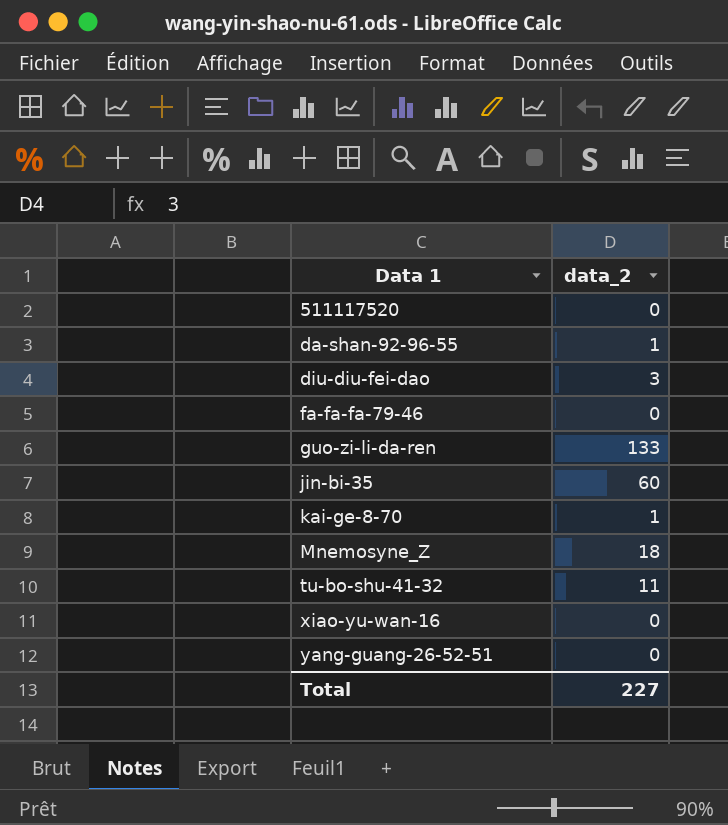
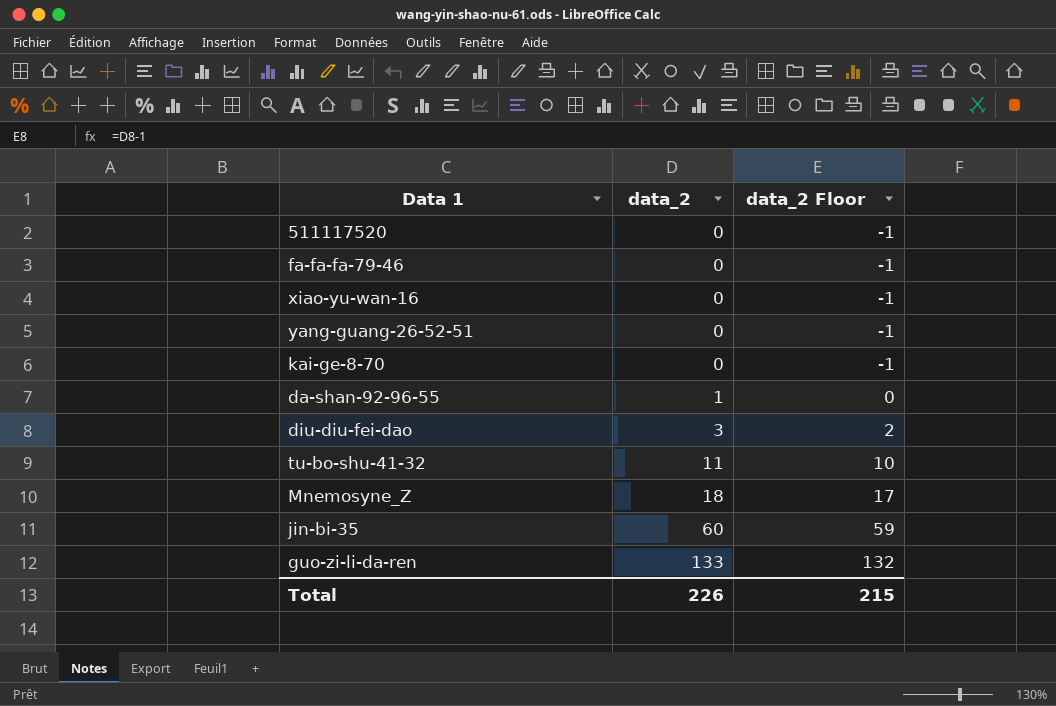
row order: Data 1 ascending -> data_2 ascending
column data_2 Floor | formula: none -> [data_2] - 1
kai-ge-8-70 | data_2: 1 -> 0
Total | data_2: 227 -> 226

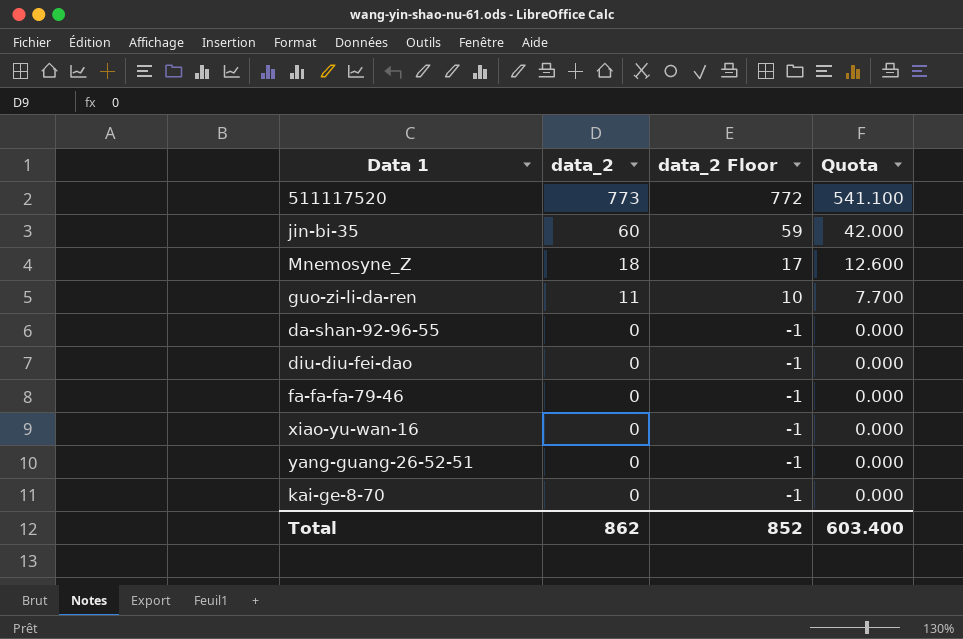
row order: data_2 ascending -> data_2 descending
column Quota | formula: none -> [data_2] * 0.7
row tu-bo-shu-41-32: 11 | 10 -> none
511117520 | data_2: 0 -> 773
511117520 | data_2 Floor: -1 -> 772
guo-zi-li-da-ren | data_2: 133 -> 11
guo-zi-li-da-ren | data_2 Floor: 132 -> 10
da-shan-92-96-55 | data_2: 1 -> 0
da-shan-92-96-55 | data_2 Floor: 0 -> -1
diu-diu-fei-dao | data_2: 3 -> 0
diu-diu-fei-dao | data_2 Floor: 2 -> -1
Total | data_2: 226 -> 862
Total | data_2 Floor: 215 -> 852

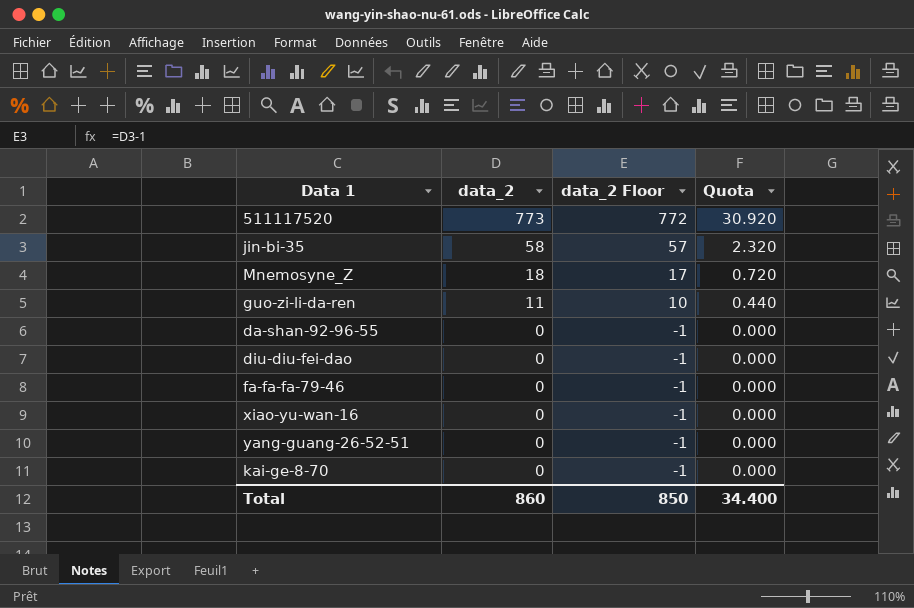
column Quota | formula: [data_2] * 0.7 -> [data_2] * 0.04
jin-bi-35 | data_2: 60 -> 58
jin-bi-35 | data_2 Floor: 59 -> 57
Total | data_2: 862 -> 860
Total | data_2 Floor: 852 -> 850
Total | Quota: 603.400 -> 34.400

